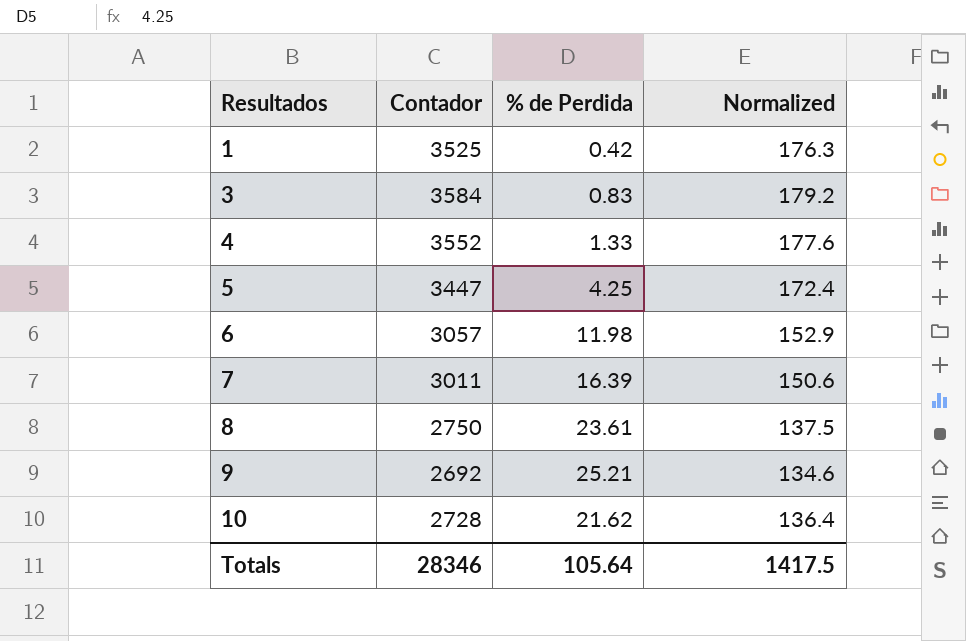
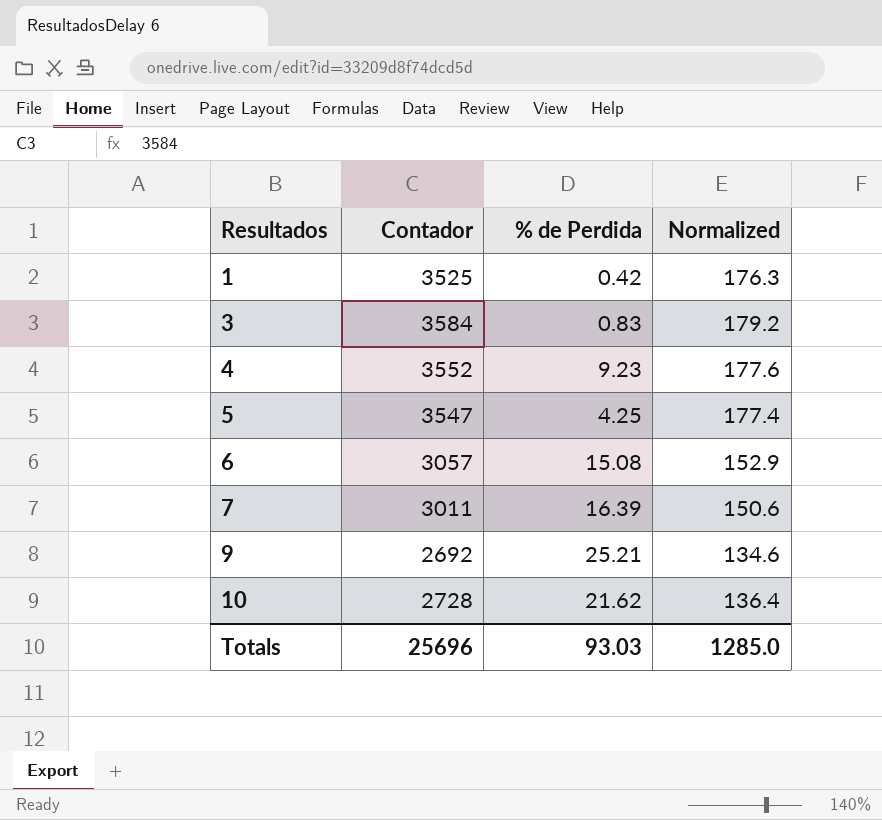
row 8: 2750 | 23.61 | 137.5 -> none
4 | % de Perdida: 1.33 -> 9.23
5 | Contador: 3447 -> 3547
5 | Normalized: 172.4 -> 177.4
6 | % de Perdida: 11.98 -> 15.08
Totals | Contador: 28346 -> 25696
Totals | % de Perdida: 105.64 -> 93.03
Totals | Normalized: 1417.5 -> 1285.0

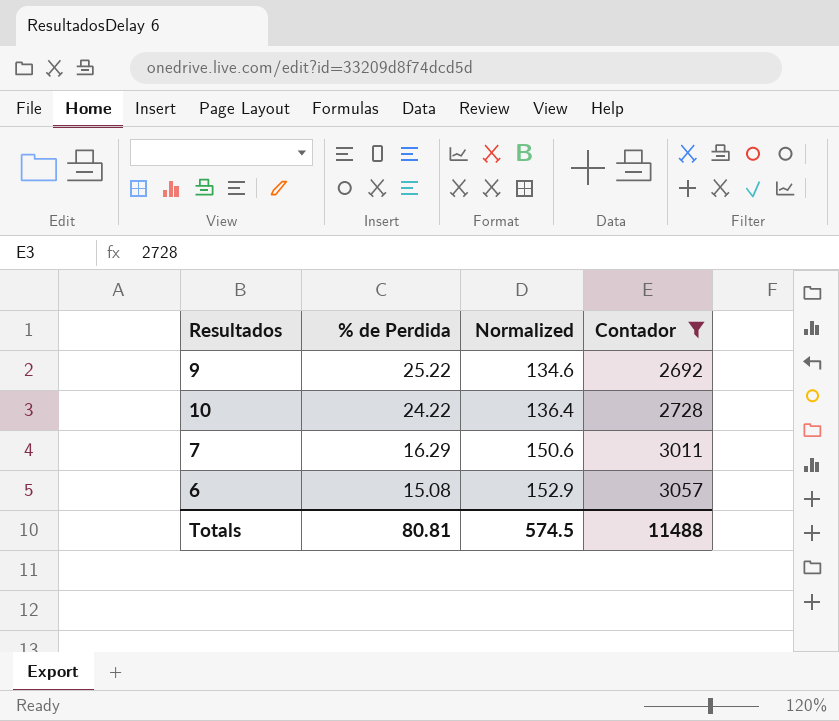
filter: none -> Contador <= 3057
row order: Resultados ascending -> % de Perdida descending
column Contador | position: 2 -> 4
9 | % de Perdida: 25.21 -> 25.22
10 | % de Perdida: 21.62 -> 24.22
7 | % de Perdida: 16.39 -> 16.29
Totals | % de Perdida: 93.03 -> 80.81
Totals | Normalized: 1285.0 -> 574.5
Totals | Contador: 25696 -> 11488

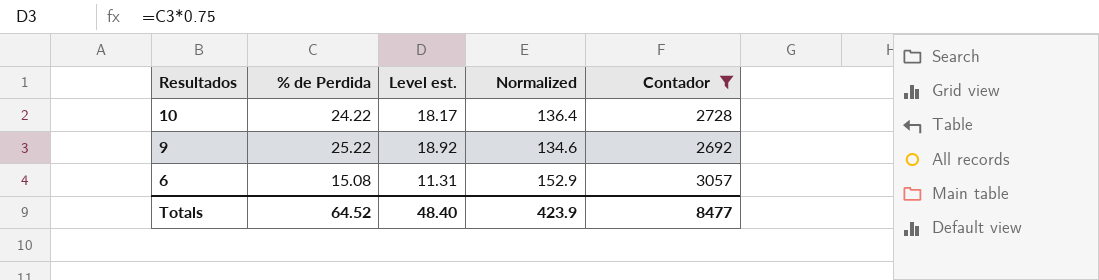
row order: % de Perdida descending -> Resultados descending
column Level est. | formula: none -> [% de Perdida] * 0.75
row 7: 16.29 | 150.6 | 3011 -> none
Totals | % de Perdida: 80.81 -> 64.52
Totals | Normalized: 574.5 -> 423.9
Totals | Contador: 11488 -> 8477

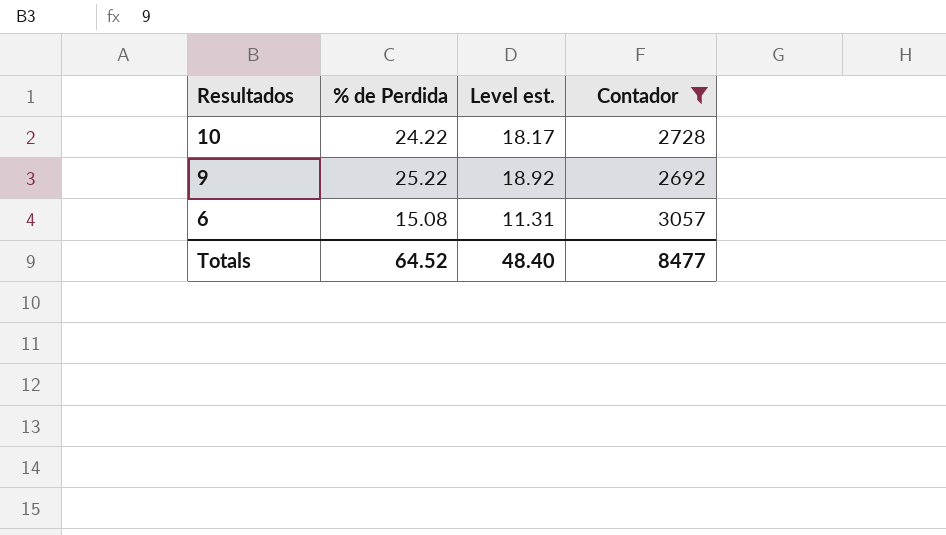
column Normalized | formula: [Contador] * 0.05 -> none

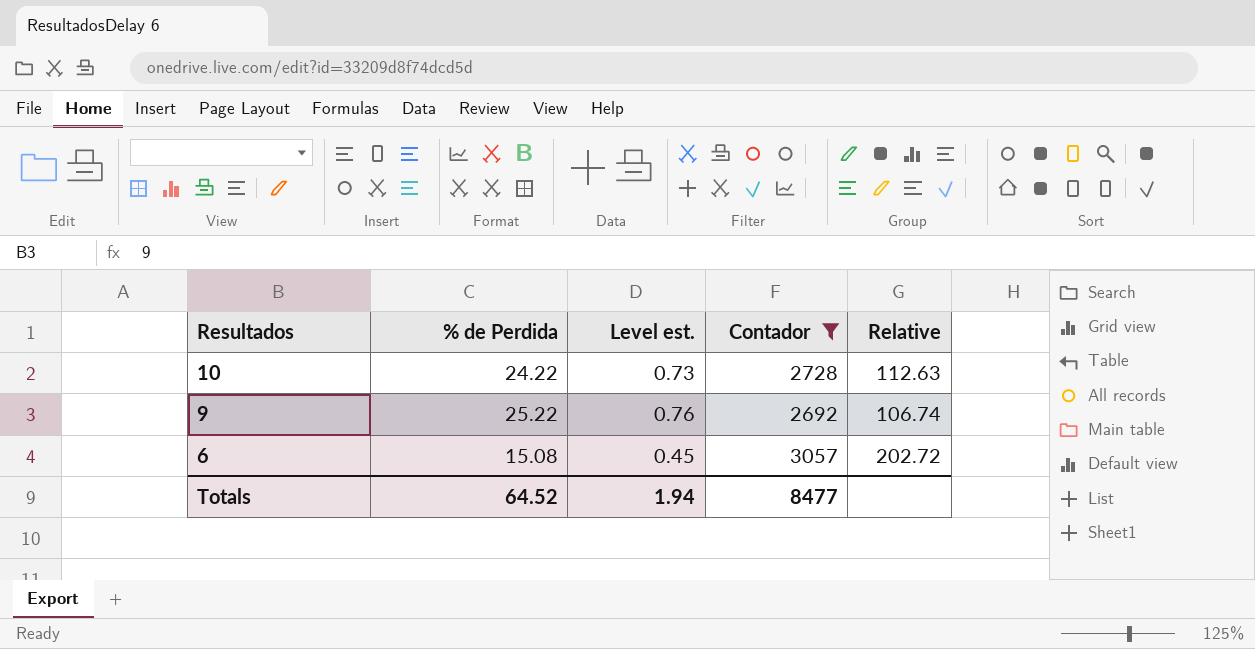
column Level est. | formula: [% de Perdida] * 0.75 -> [% de Perdida] * 0.03
column Relative | formula: none -> [Contador] / [% de Perdida]
Totals | Level est.: 48.40 -> 1.94

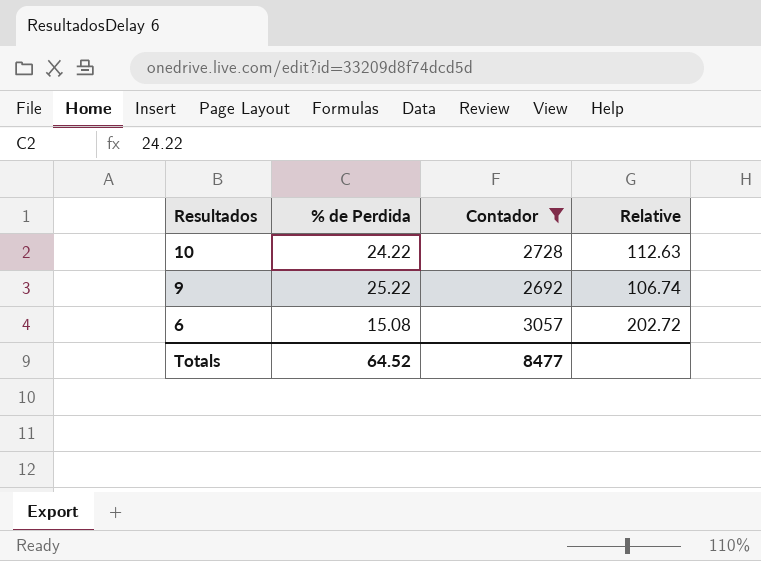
column Level est. | formula: [% de Perdida] * 0.03 -> none

